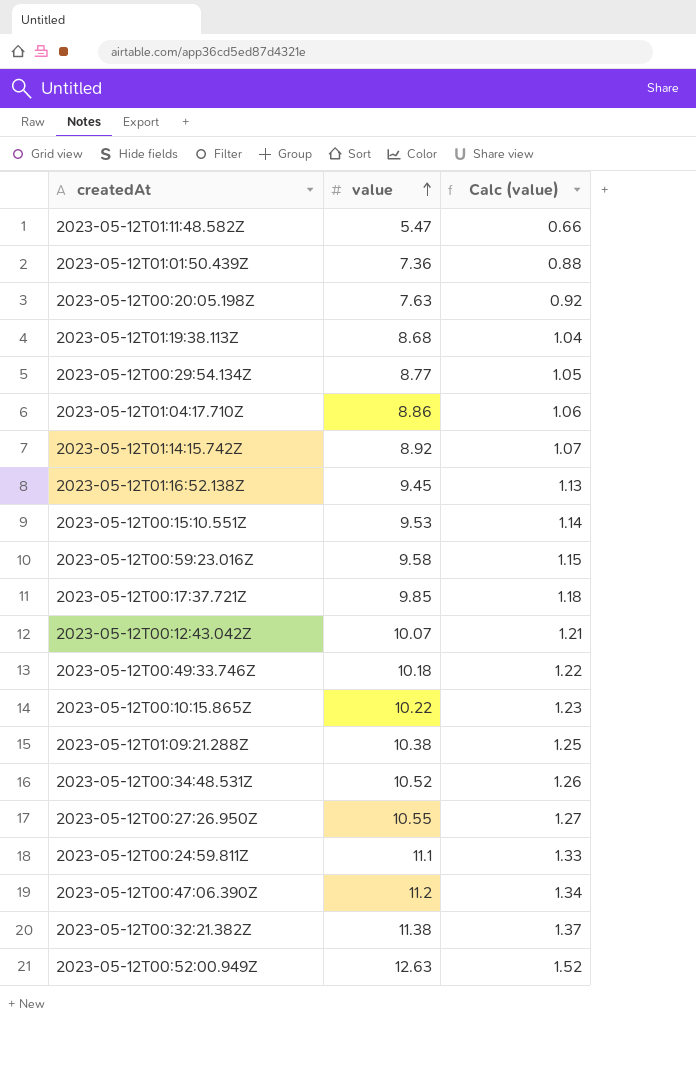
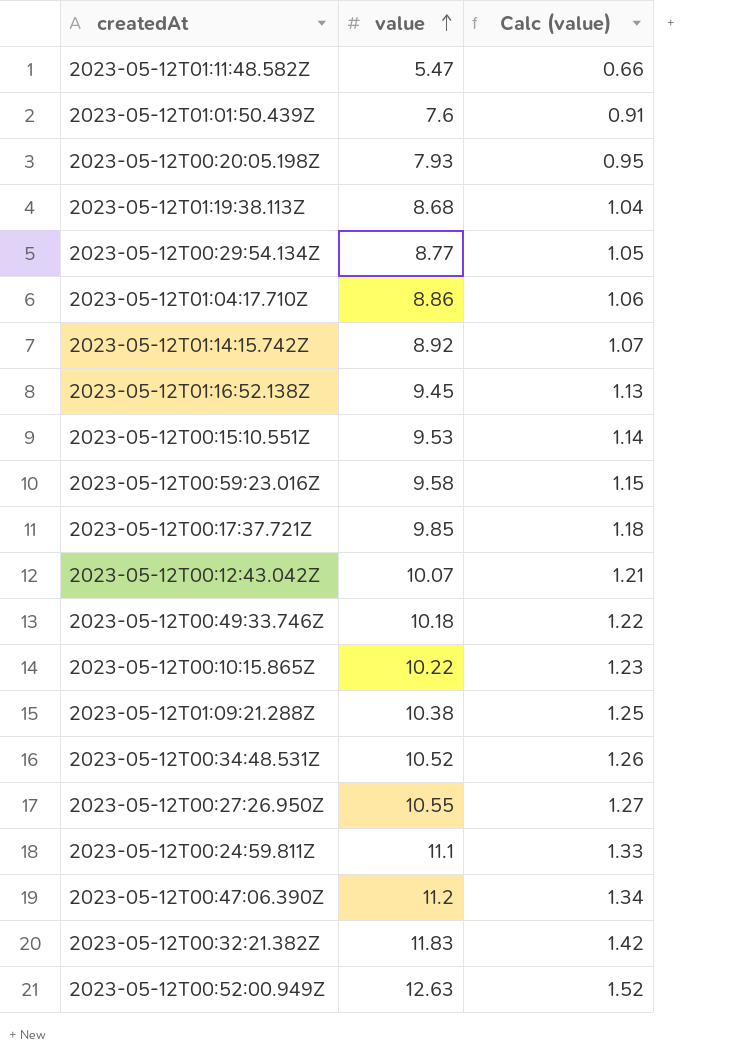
2023-05-12T01:01:50.439Z | value: 7.36 -> 7.6
2023-05-12T01:01:50.439Z | Calc (value): 0.88 -> 0.91
2023-05-12T00:20:05.198Z | value: 7.63 -> 7.93
2023-05-12T00:20:05.198Z | Calc (value): 0.92 -> 0.95
2023-05-12T00:32:21.382Z | value: 11.38 -> 11.83
2023-05-12T00:32:21.382Z | Calc (value): 1.37 -> 1.42

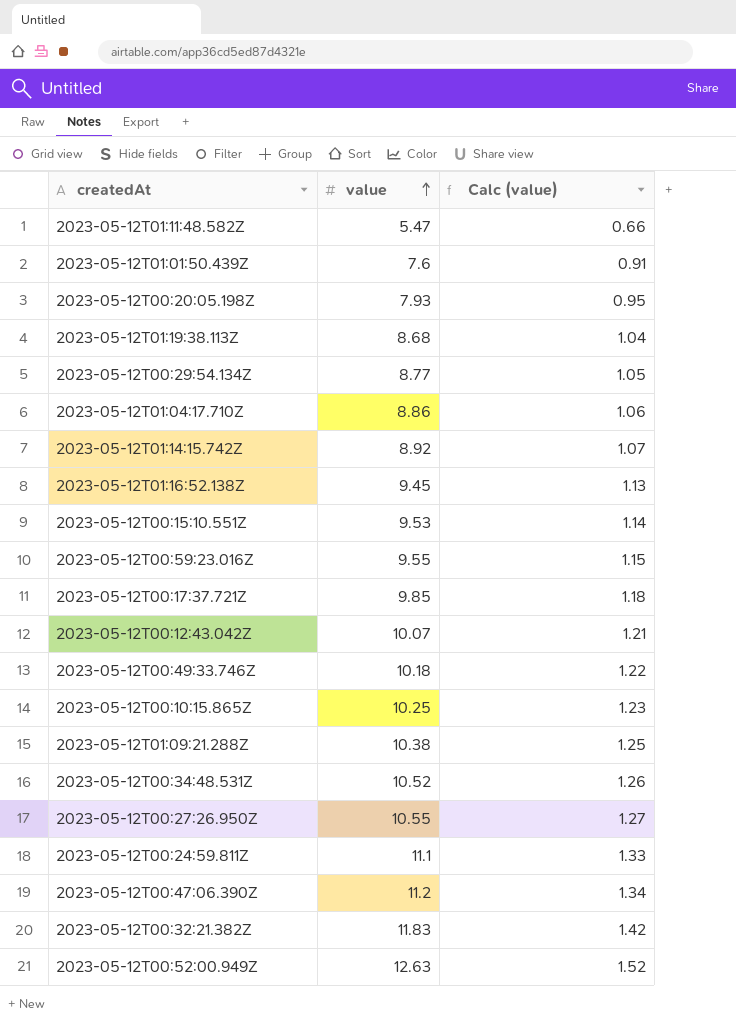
2023-05-12T00:59:23.016Z | value: 9.58 -> 9.55
2023-05-12T00:10:15.865Z | value: 10.22 -> 10.25

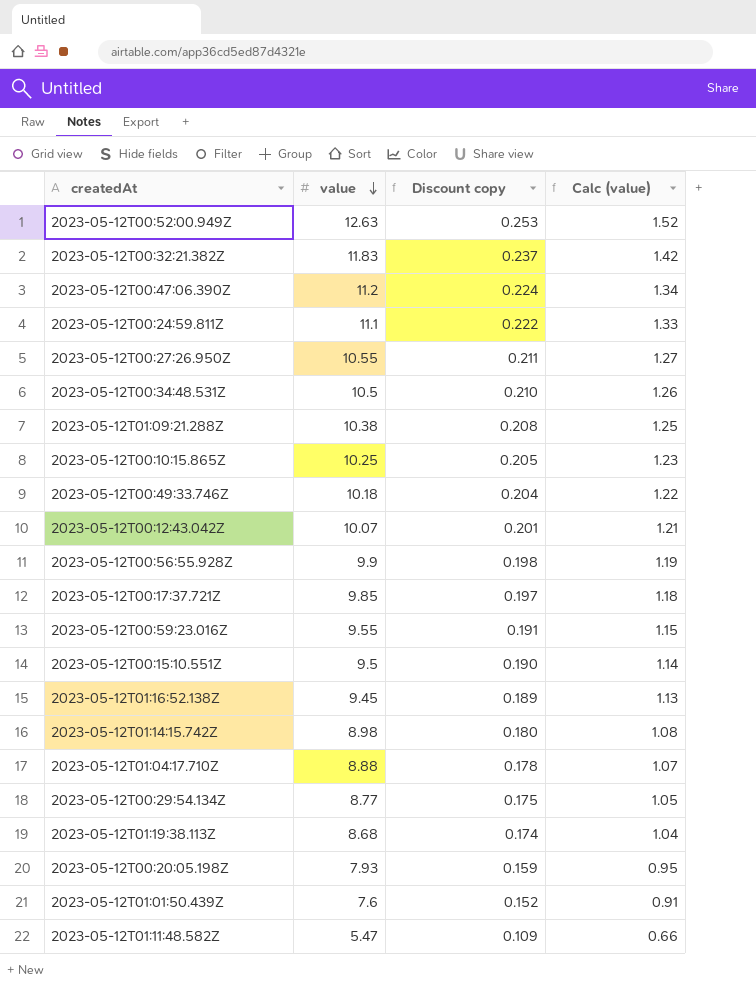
row order: value ascending -> value descending
column Discount copy | formula: none -> [value] * 0.02
2023-05-12T00:34:48.531Z | value: 10.52 -> 10.5
row 2023-05-12T00:56:55.928Z: none -> 9.9 | 0.198 | 1.19
2023-05-12T00:15:10.551Z | value: 9.53 -> 9.5
2023-05-12T01:14:15.742Z | value: 8.92 -> 8.98
2023-05-12T01:14:15.742Z | Calc (value): 1.07 -> 1.08
2023-05-12T01:04:17.710Z | value: 8.86 -> 8.88
2023-05-12T01:04:17.710Z | Calc (value): 1.06 -> 1.07

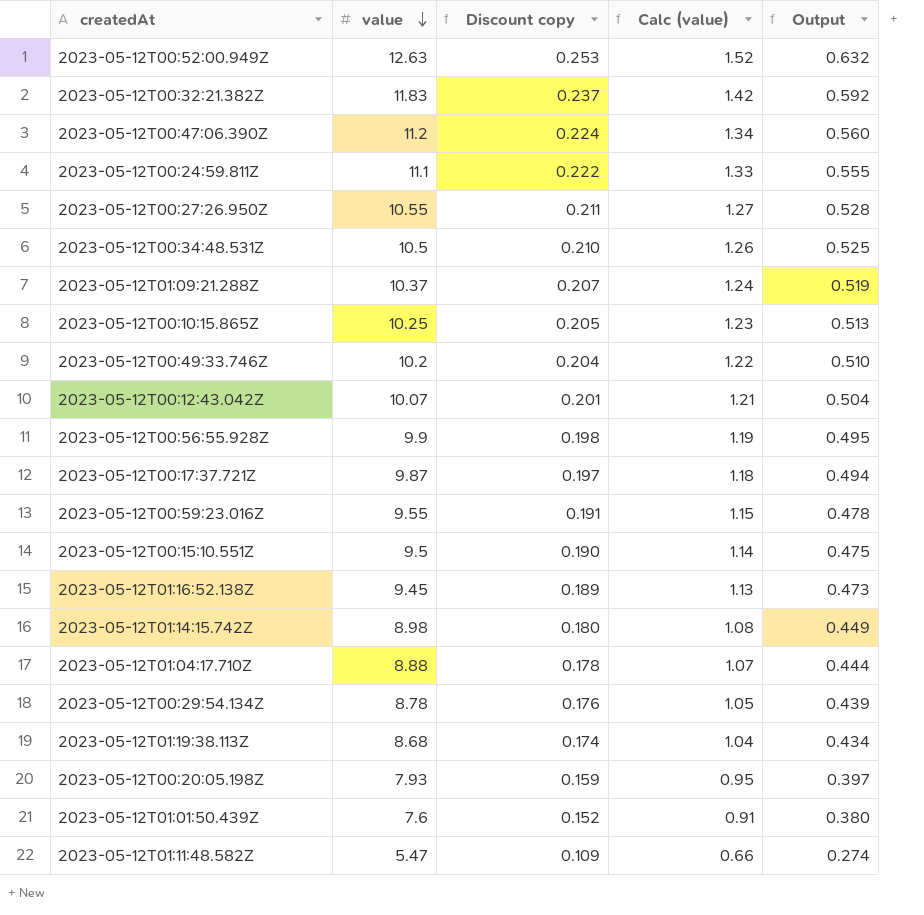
column Output | formula: none -> [value] * 0.05
2023-05-12T01:09:21.288Z | value: 10.38 -> 10.37
2023-05-12T01:09:21.288Z | Discount copy: 0.208 -> 0.207
2023-05-12T01:09:21.288Z | Calc (value): 1.25 -> 1.24
2023-05-12T00:49:33.746Z | value: 10.18 -> 10.2
2023-05-12T00:17:37.721Z | value: 9.85 -> 9.87
2023-05-12T00:29:54.134Z | value: 8.77 -> 8.78
2023-05-12T00:29:54.134Z | Discount copy: 0.175 -> 0.176

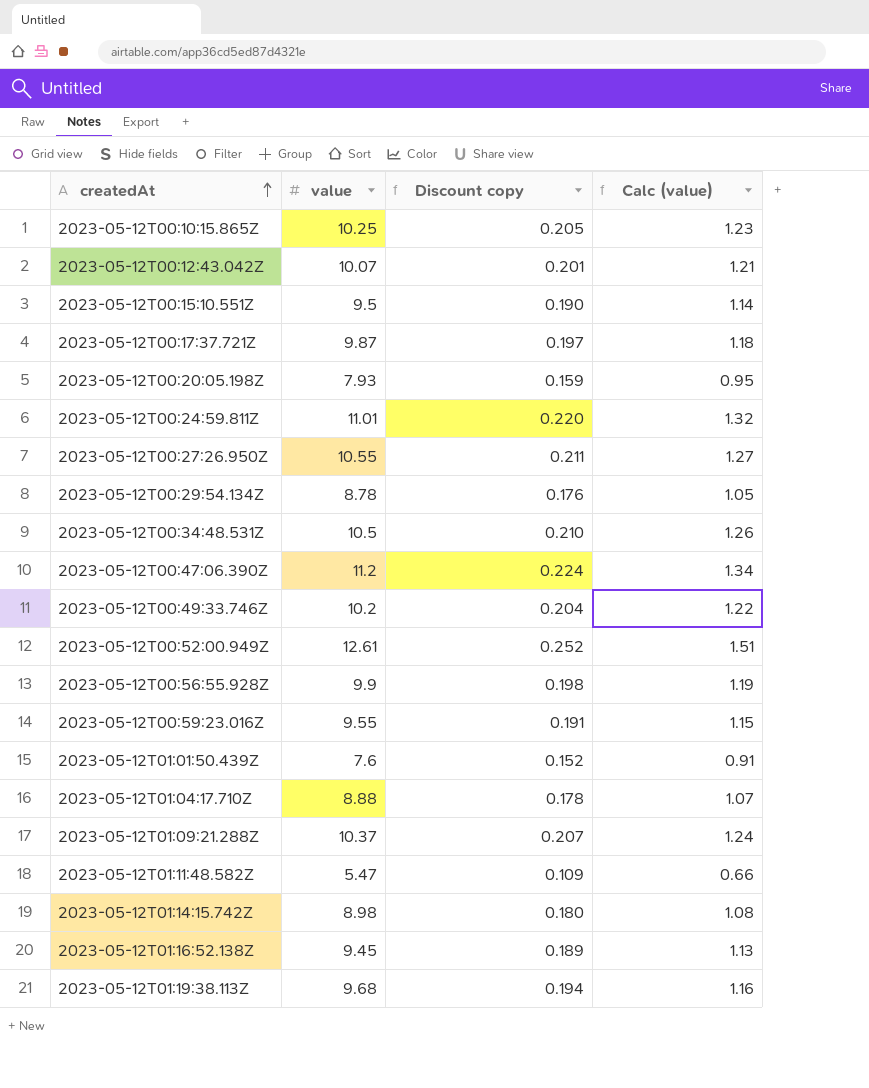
row order: value descending -> createdAt ascending
column Output | formula: [value] * 0.05 -> none
row 2023-05-12T00:32:21.382Z: 11.83 | 0.237 | 1.42 | 0.592 -> none
2023-05-12T00:24:59.811Z | value: 11.1 -> 11.01
2023-05-12T00:24:59.811Z | Discount copy: 0.222 -> 0.220
2023-05-12T00:24:59.811Z | Calc (value): 1.33 -> 1.32
2023-05-12T00:52:00.949Z | value: 12.63 -> 12.61
2023-05-12T00:52:00.949Z | Discount copy: 0.253 -> 0.252
2023-05-12T00:52:00.949Z | Calc (value): 1.52 -> 1.51
2023-05-12T01:19:38.113Z | value: 8.68 -> 9.68
2023-05-12T01:19:38.113Z | Discount copy: 0.174 -> 0.194
2023-05-12T01:19:38.113Z | Calc (value): 1.04 -> 1.16

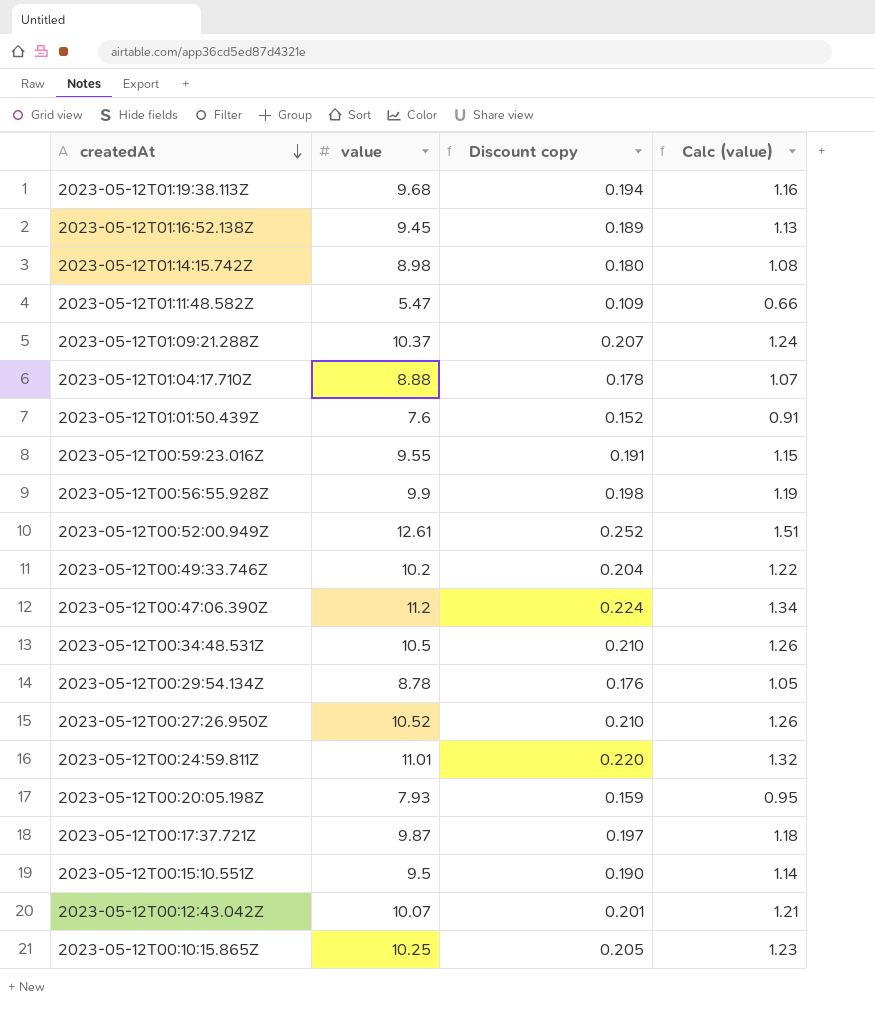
row order: createdAt ascending -> createdAt descending
2023-05-12T00:27:26.950Z | value: 10.55 -> 10.52
2023-05-12T00:27:26.950Z | Discount copy: 0.211 -> 0.210
2023-05-12T00:27:26.950Z | Calc (value): 1.27 -> 1.26

